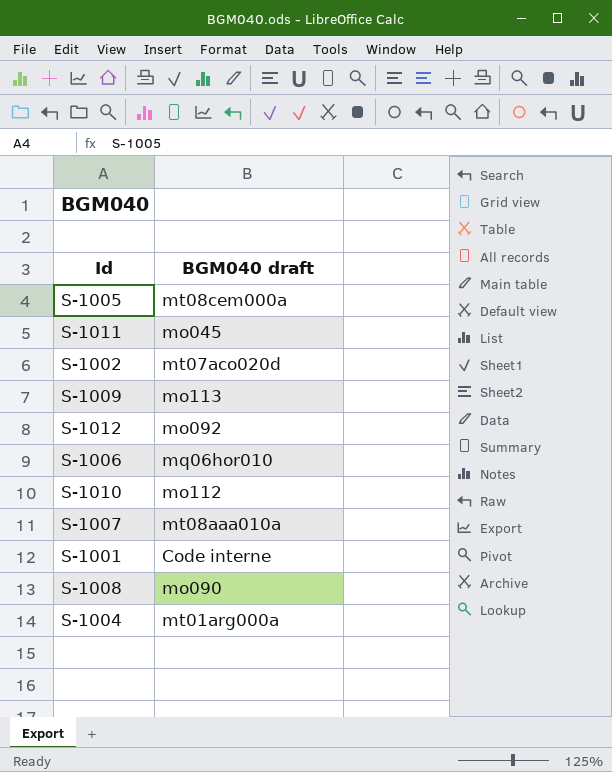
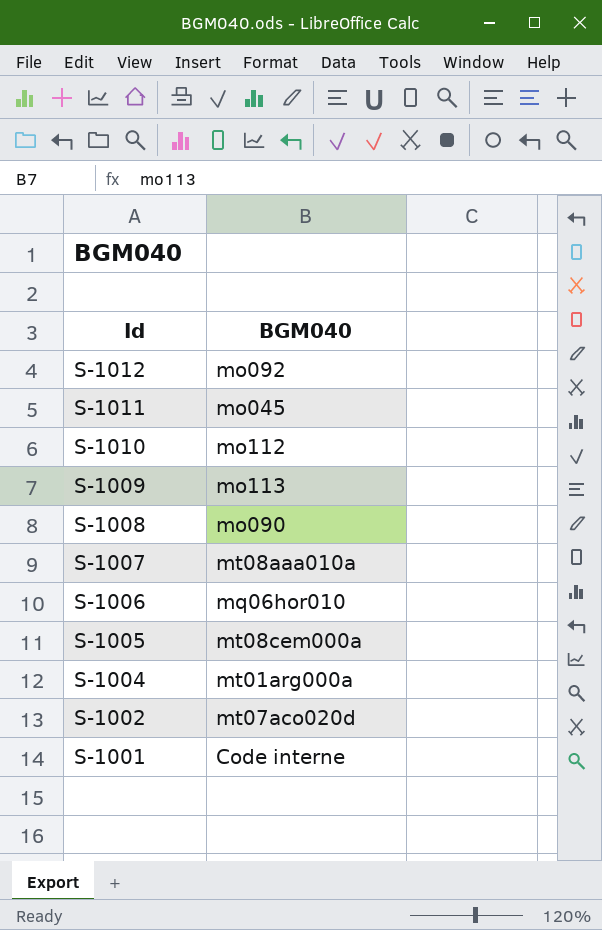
row order: none -> Id descending
column name: BGM040 draft -> BGM040

